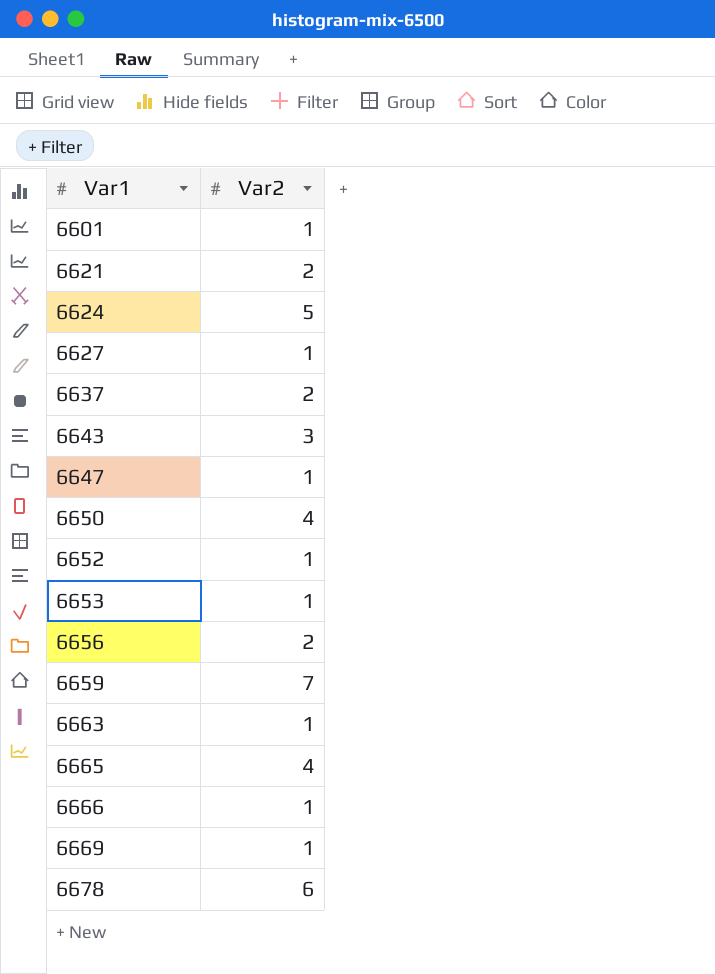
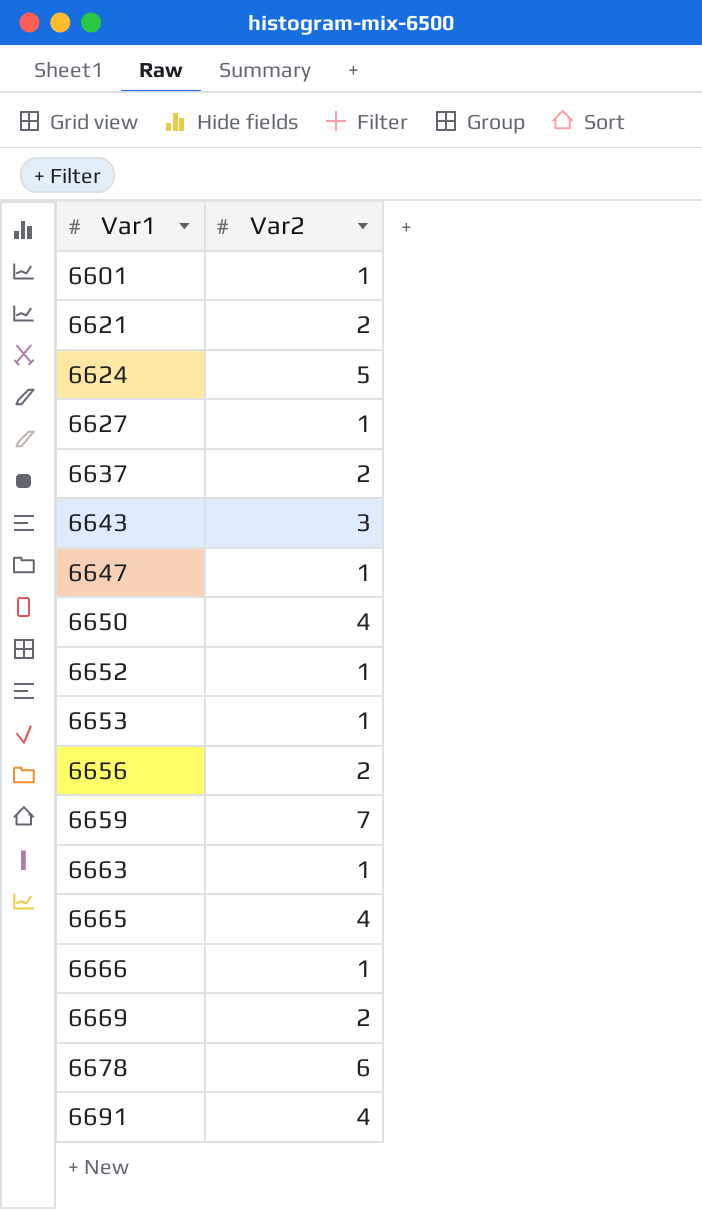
6669 | Var2: 1 -> 2
row 6691: none -> 4

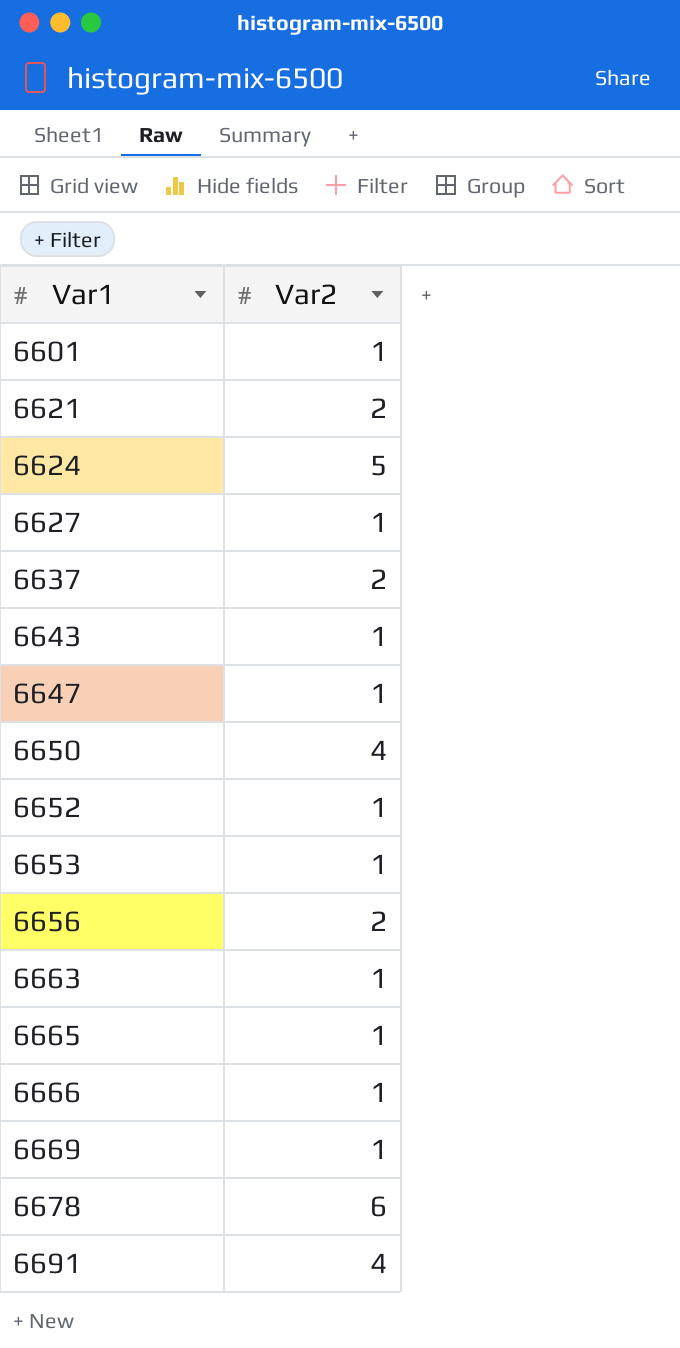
row 6659: 7 -> none
6643 | Var2: 3 -> 1
6665 | Var2: 4 -> 1
6669 | Var2: 2 -> 1

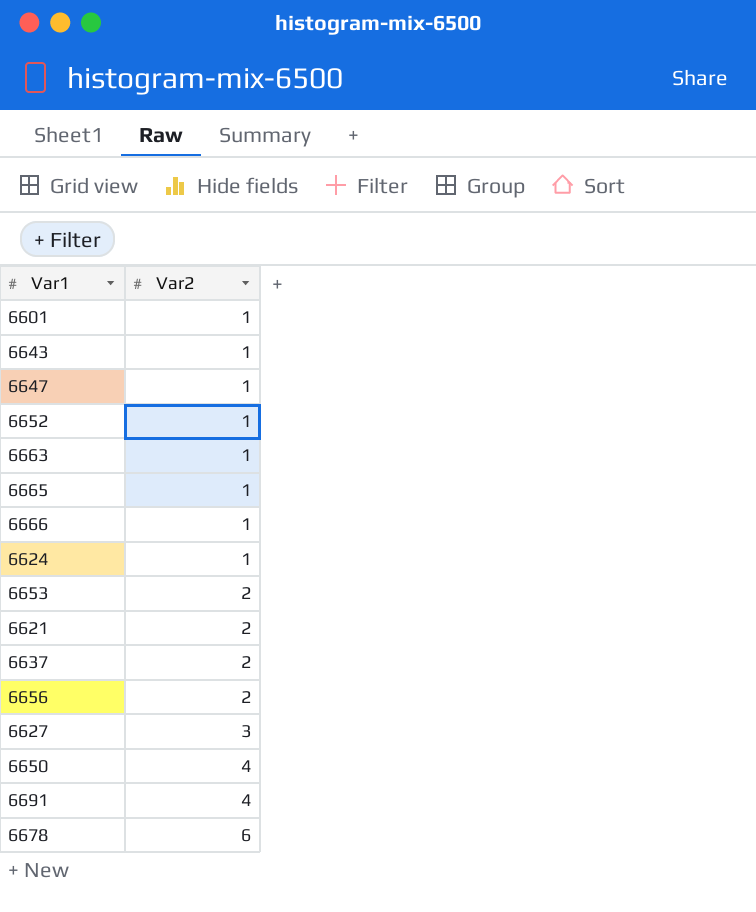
row order: Var1 ascending -> Var2 ascending
row 6669: 1 -> none
6624 | Var2: 5 -> 1
6653 | Var2: 1 -> 2
6627 | Var2: 1 -> 3

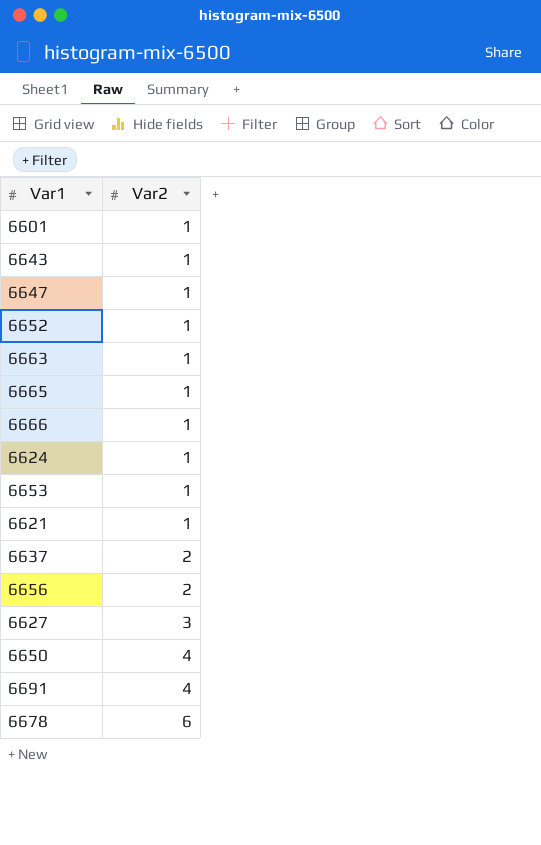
6653 | Var2: 2 -> 1
6621 | Var2: 2 -> 1

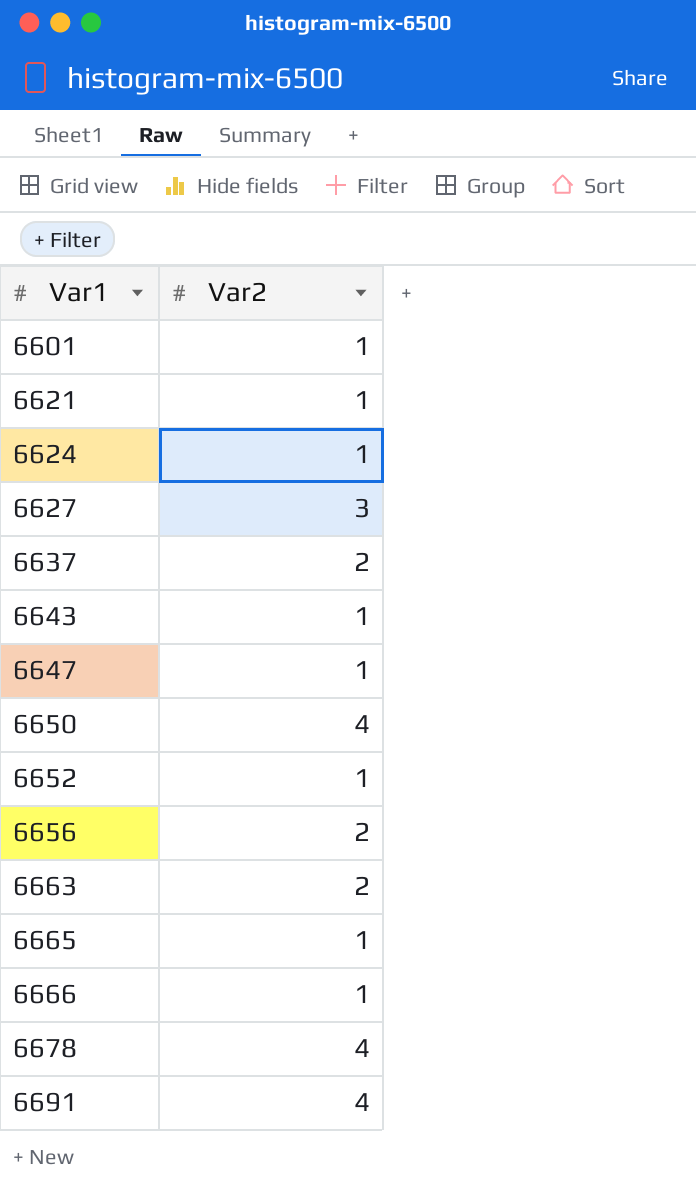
row order: Var2 ascending -> Var1 ascending
row 6653: 1 -> none
6663 | Var2: 1 -> 2
6678 | Var2: 6 -> 4

